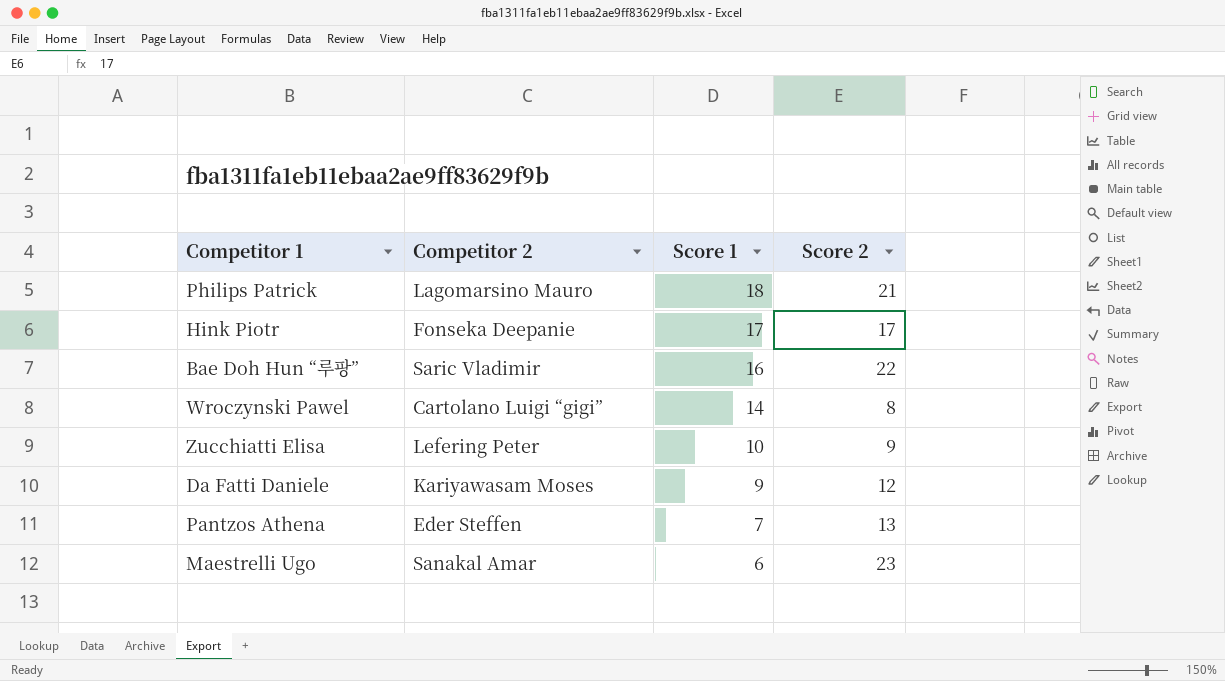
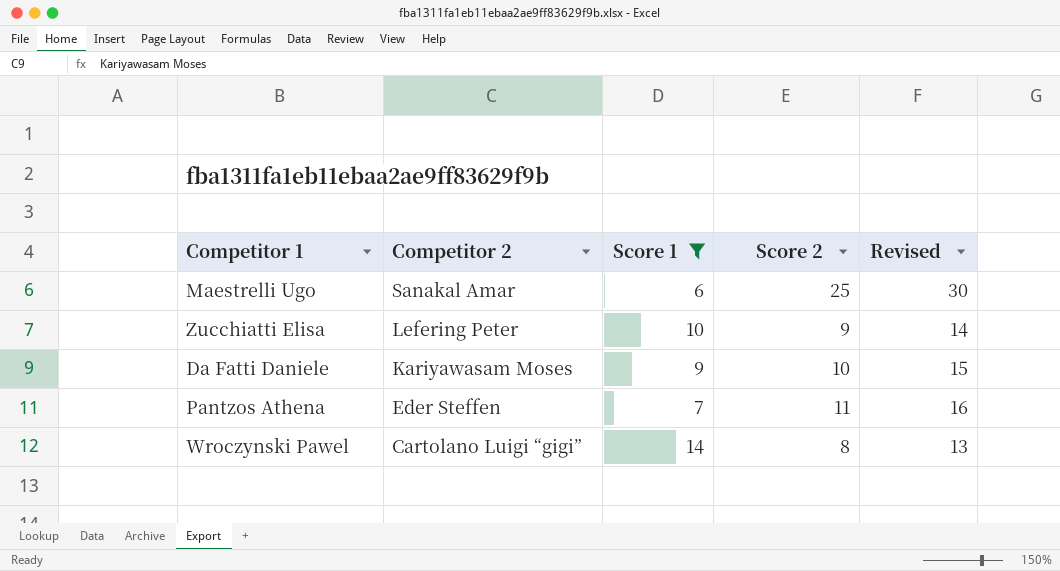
filter: none -> Score 1 <= 14
row order: Score 1 descending -> Competitor 2 descending
column Revised | formula: none -> [Score 2] + 5
Maestrelli Ugo | Score 2: 23 -> 25
Da Fatti Daniele | Score 2: 12 -> 10
Pantzos Athena | Score 2: 13 -> 11

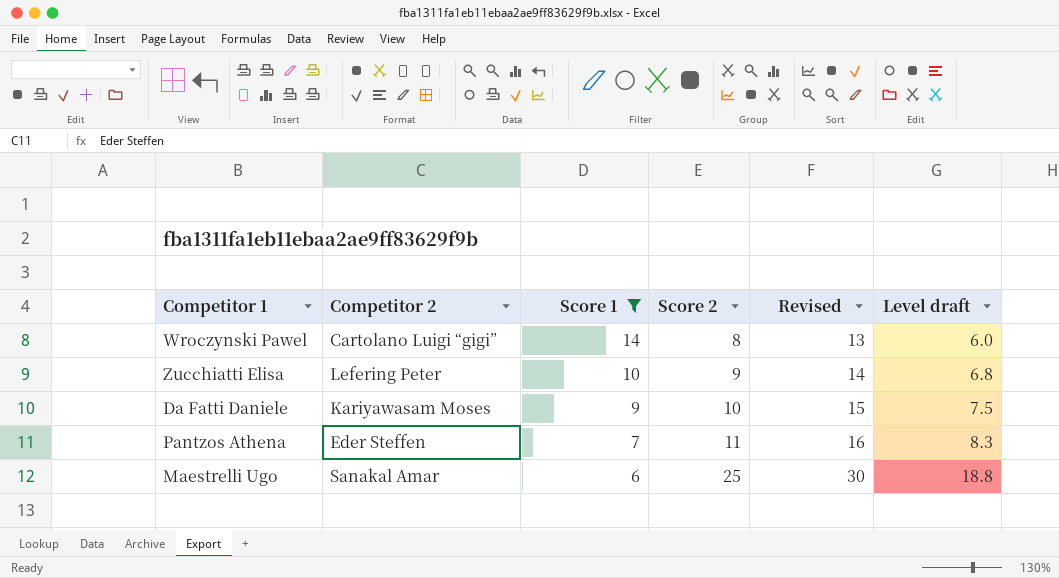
row order: Competitor 2 descending -> Score 1 descending
column Level draft | formula: none -> [Score 2] * 0.75

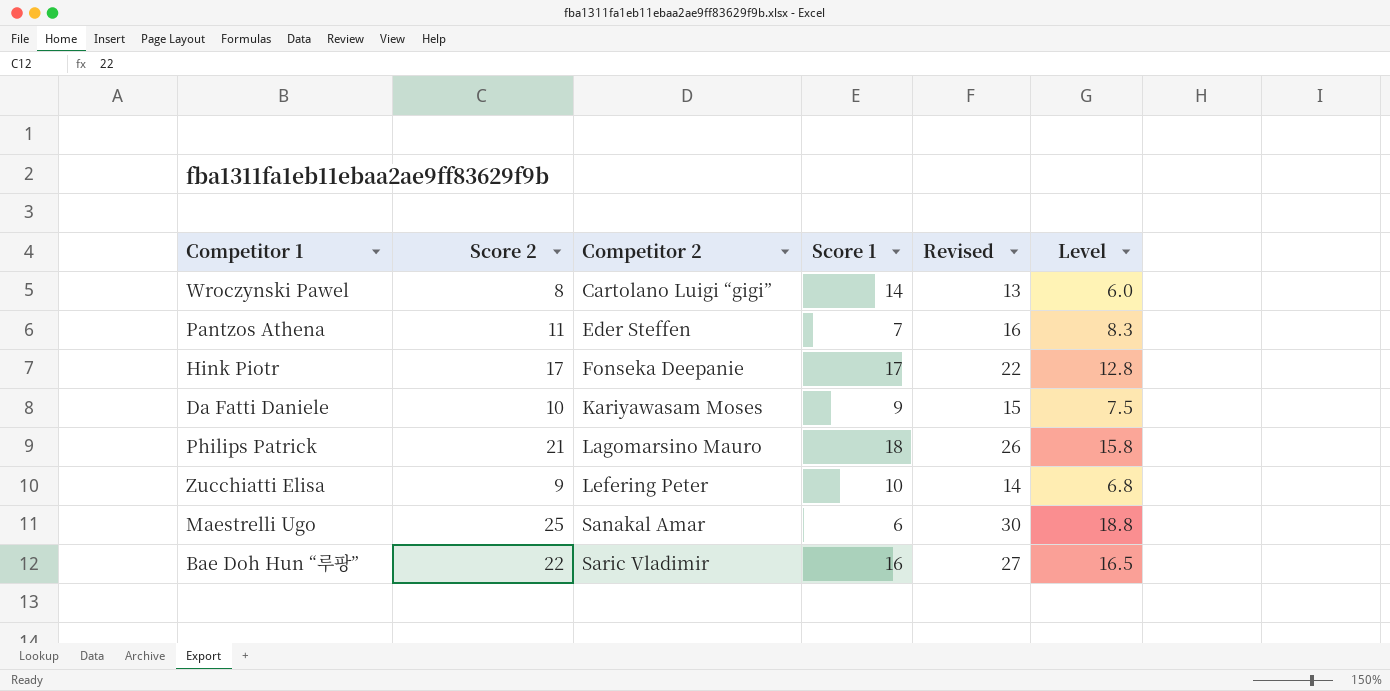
filter: Score 1 <= 14 -> none
row order: Score 1 descending -> Competitor 2 ascending
column Score 2 | position: 4 -> 2
column name: Level draft -> Level

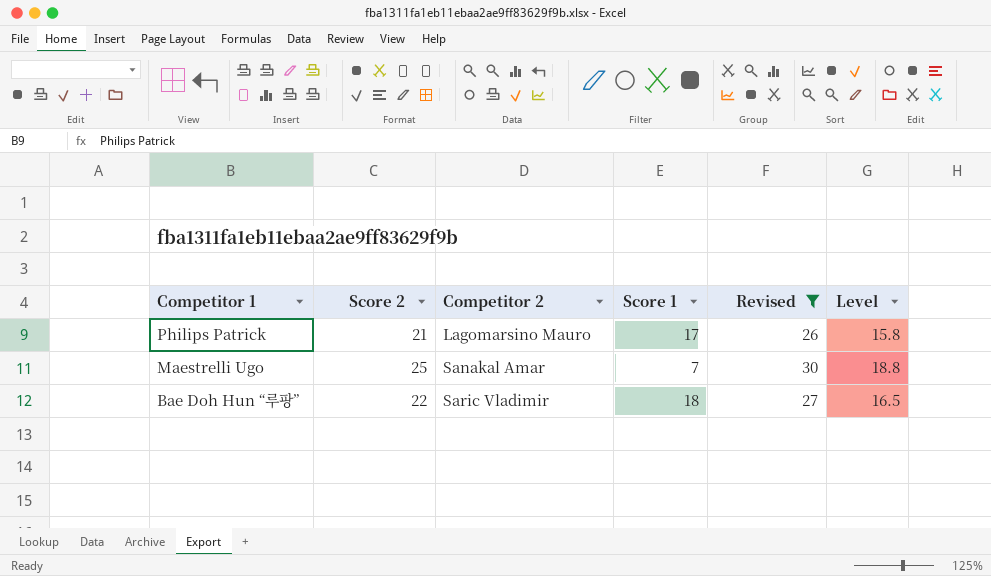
filter: none -> Revised >= 26
Philips Patrick | Score 1: 18 -> 17
Maestrelli Ugo | Score 1: 6 -> 7
Bae Doh Hun “루팡” | Score 1: 16 -> 18

